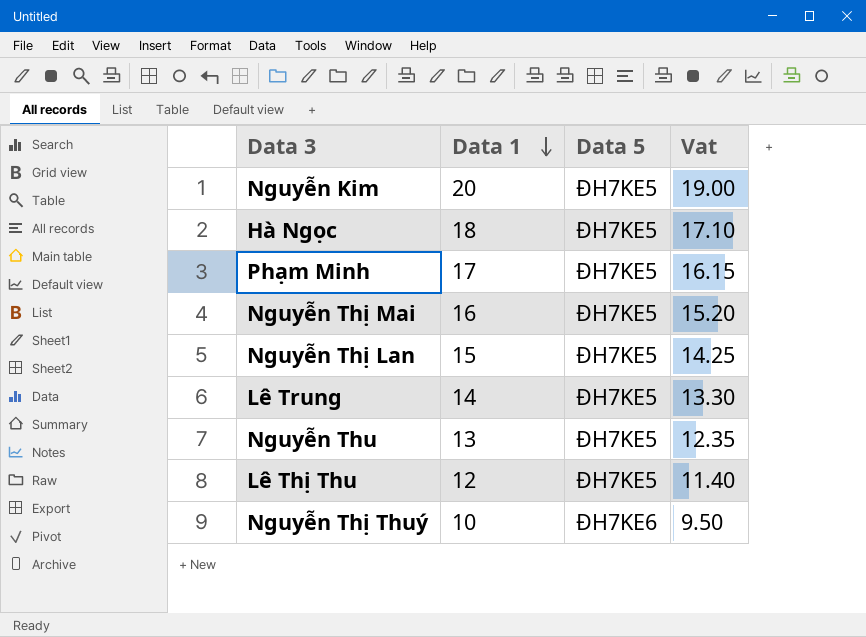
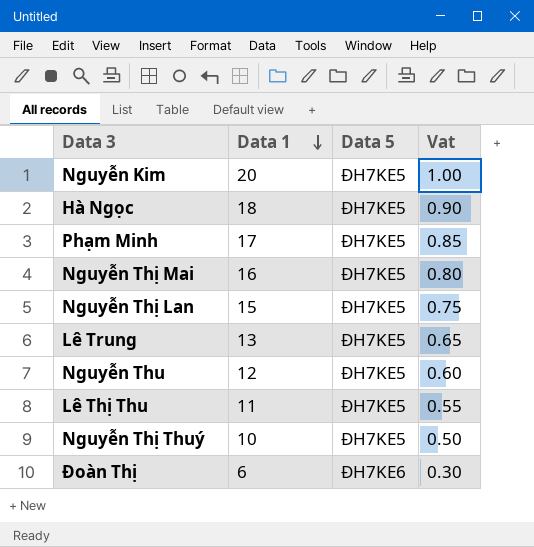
column Vat | formula: [Data 1] * 0.95 -> [Data 1] * 0.05
Lê Trung | Data 1: 14 -> 13
Nguyễn Thu | Data 1: 13 -> 12
Lê Thị Thu | Data 1: 12 -> 11
Nguyễn Thị Thuý | Data 5: ĐH7KE6 -> ĐH7KE5
row Đoàn Thị: none -> 6 | ĐH7KE6 | 0.30

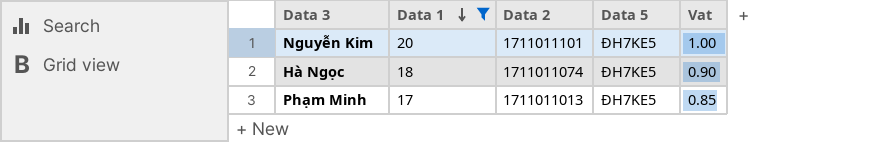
filter: none -> Data 1 >= 17
column Data 2 | position: none -> 3

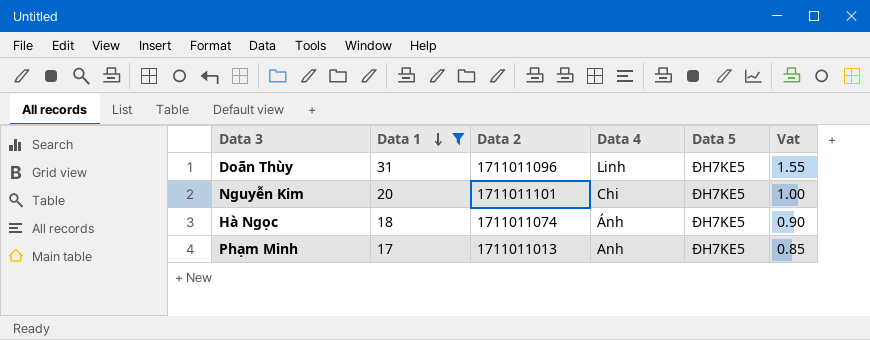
column Data 4 | position: none -> 4
row Doãn Thùy: none -> 31 | 1711011096 | Linh | ĐH7KE5 | 1.55

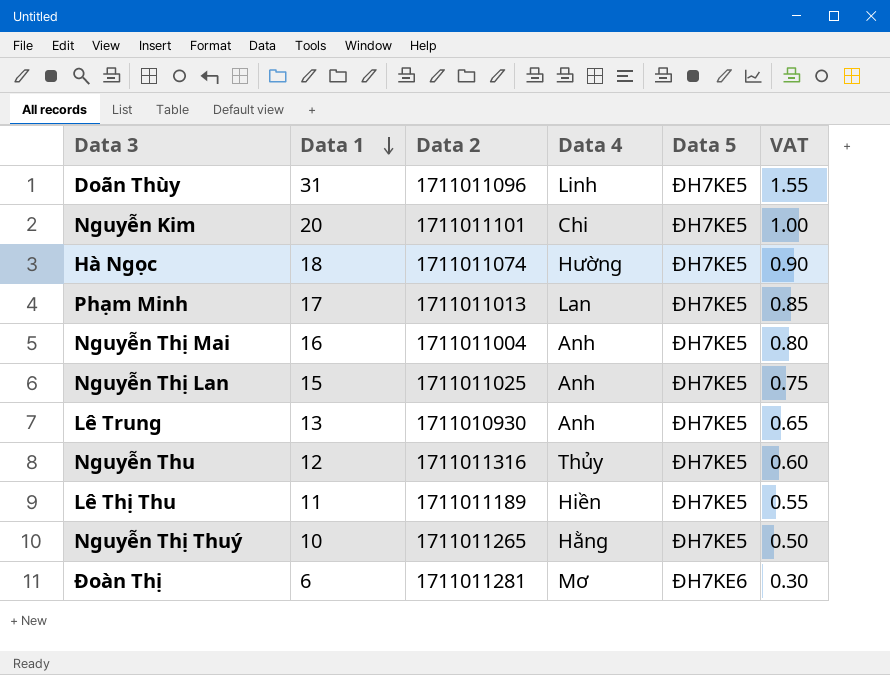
filter: Data 1 >= 17 -> none
column name: Vat -> VAT
Hà Ngọc | Data 4: Ánh -> Hường
Phạm Minh | Data 4: Anh -> Lan

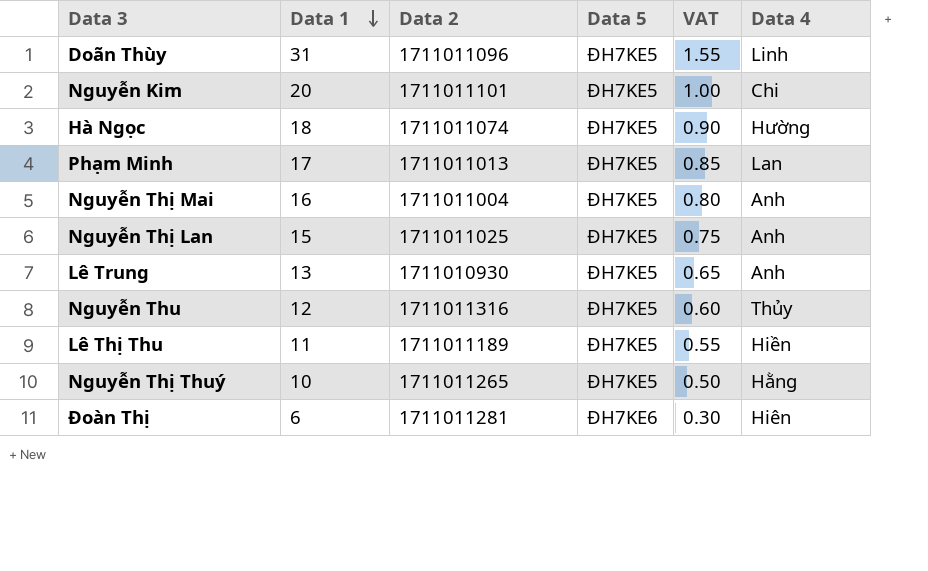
column Data 4 | position: 4 -> 6
Đoàn Thị | Data 4: Mơ -> Hiên

